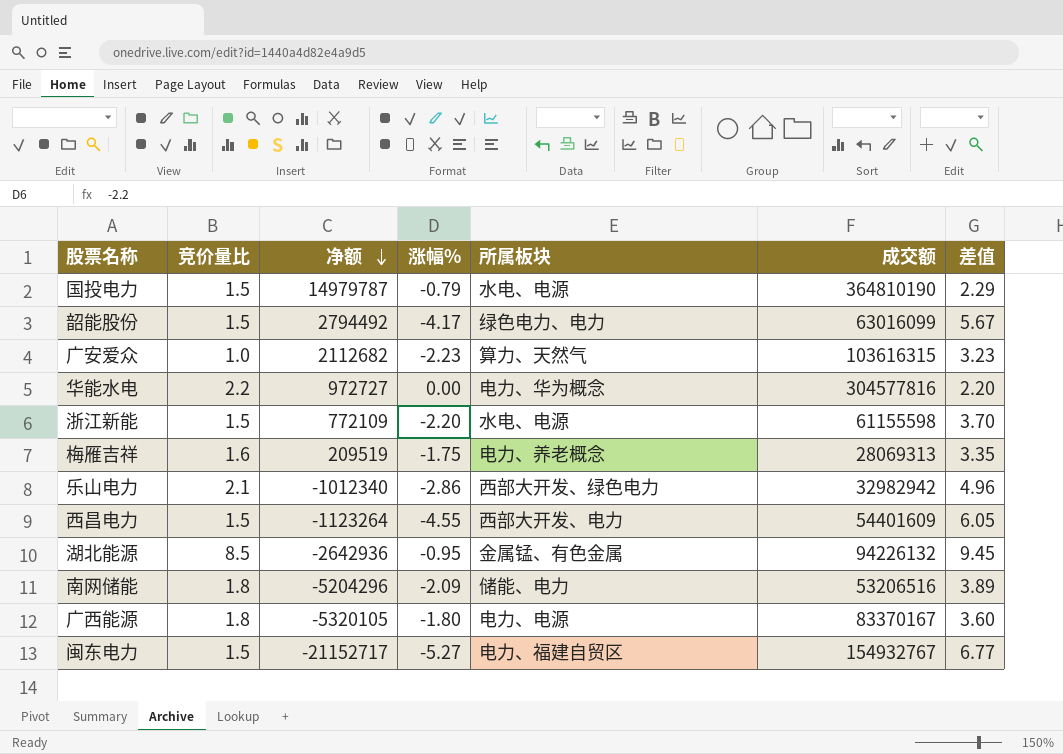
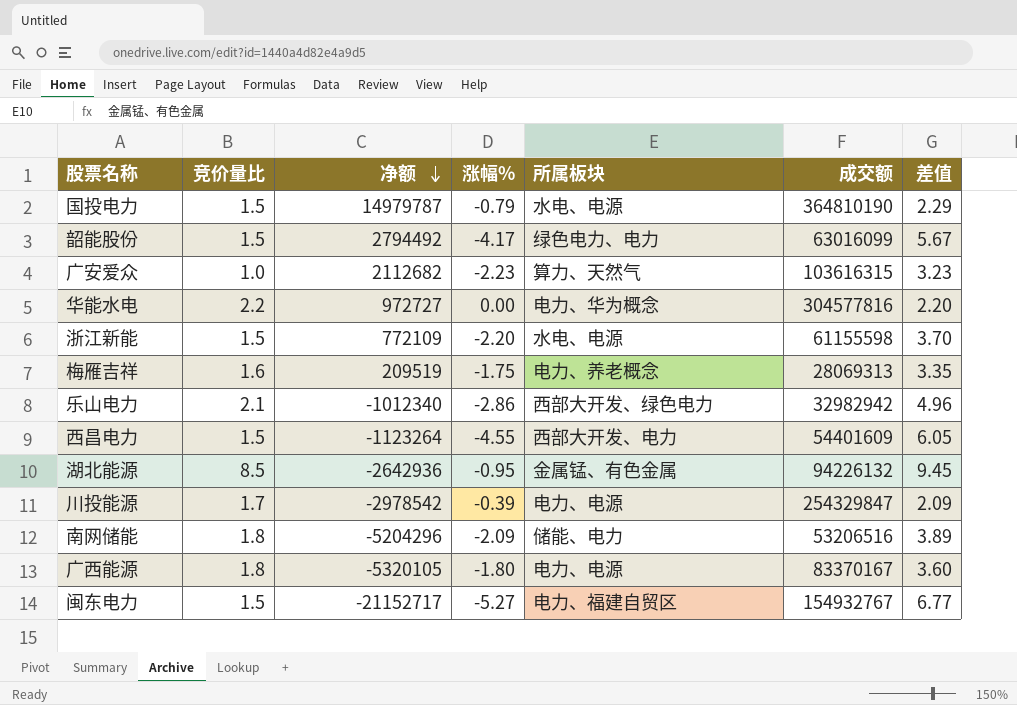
row 川投能源: none -> 1.7 | -2978542 | -0.39 | 电力、电源 | 254329847 | 2.09

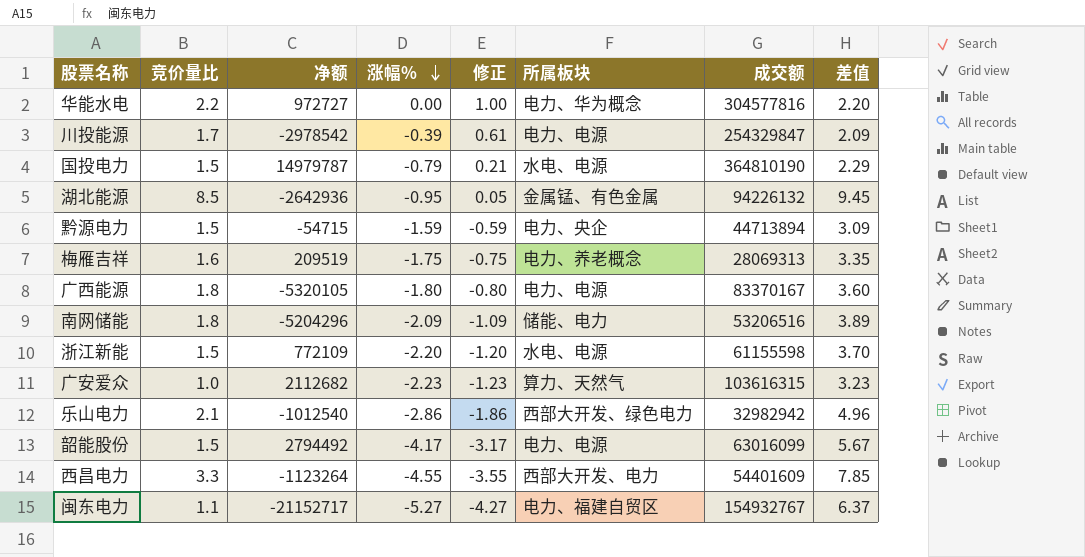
row order: 净额 descending -> 涨幅% descending
column 修正 | formula: none -> [涨幅%] + 1
row 黔源电力: none -> 1.5 | -54715 | -1.59 | -0.59 | 电力、央企 | 44713894 | 3.09
乐山电力 | 净额: -1012340 -> -1012540
韶能股份 | 所属板块: 绿色电力、电力 -> 电力、电源
西昌电力 | 竞价量比: 1.5 -> 3.3
西昌电力 | 差值: 6.05 -> 7.85
闽东电力 | 竞价量比: 1.5 -> 1.1
闽东电力 | 差值: 6.77 -> 6.37

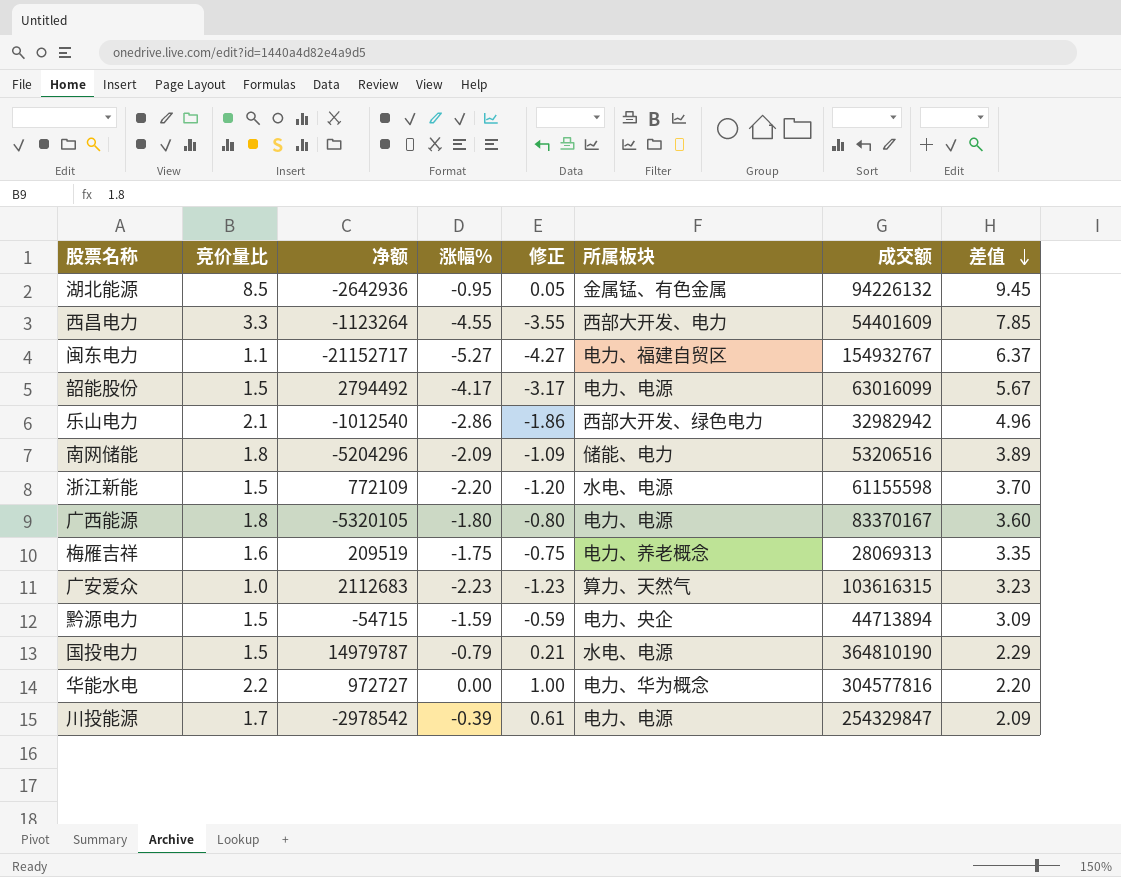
row order: 涨幅% descending -> 差值 descending
广安爱众 | 净额: 2112682 -> 2112683

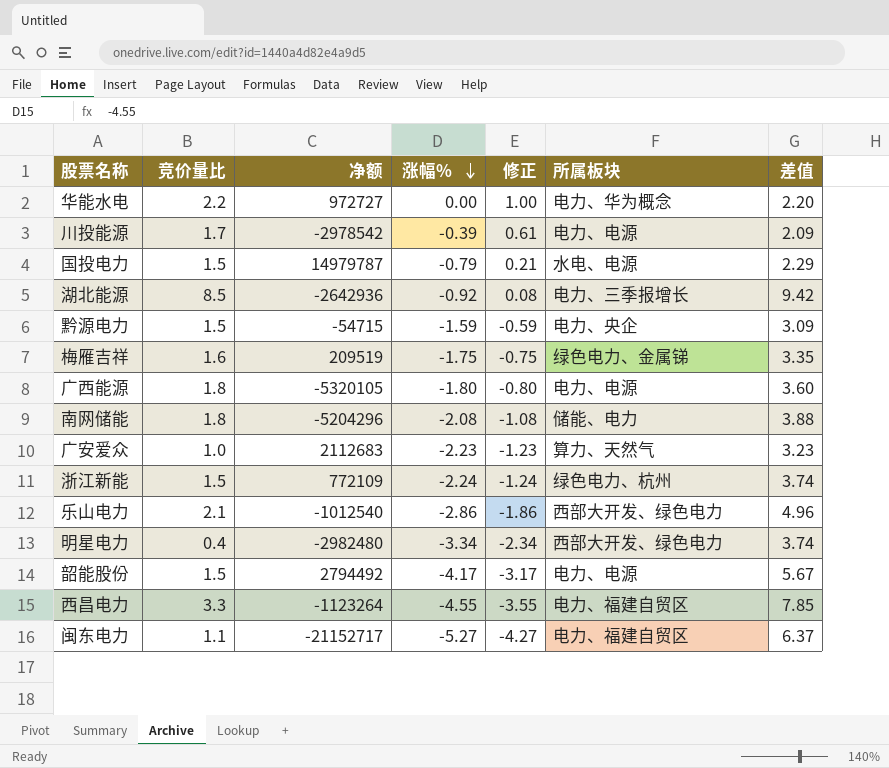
row order: 差值 descending -> 涨幅% descending
column 成交额 | position: 7 -> none
湖北能源 | 涨幅%: -0.95 -> -0.92
湖北能源 | 修正: 0.05 -> 0.08
湖北能源 | 所属板块: 金属锰、有色金属 -> 电力、三季报增长
湖北能源 | 差值: 9.45 -> 9.42
梅雁吉祥 | 所属板块: 电力、养老概念 -> 绿色电力、金属锑
南网储能 | 涨幅%: -2.09 -> -2.08
南网储能 | 修正: -1.09 -> -1.08
南网储能 | 差值: 3.89 -> 3.88
浙江新能 | 涨幅%: -2.20 -> -2.24
浙江新能 | 修正: -1.20 -> -1.24
浙江新能 | 所属板块: 水电、电源 -> 绿色电力、杭州
浙江新能 | 差值: 3.70 -> 3.74
row 明星电力: none -> 0.4 | -2982480 | -3.34 | -2.34 | 西部大开发、绿色电力 | 3.74
西昌电力 | 所属板块: 西部大开发、电力 -> 电力、福建自贸区

